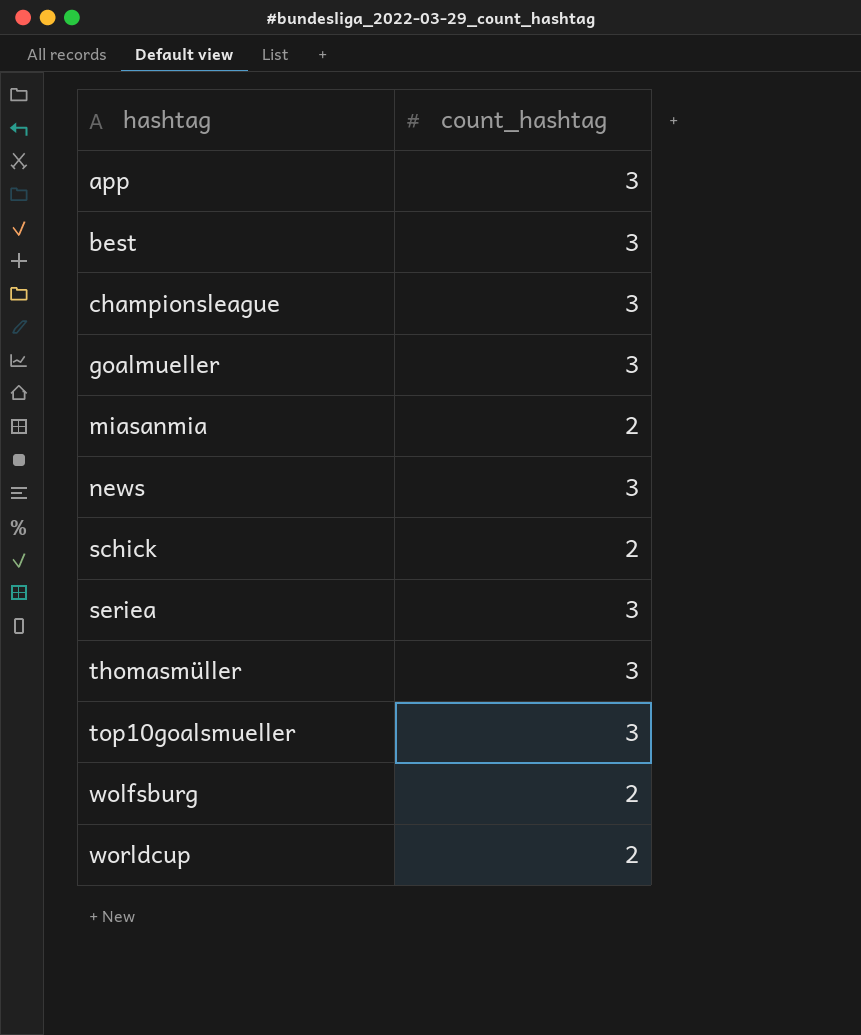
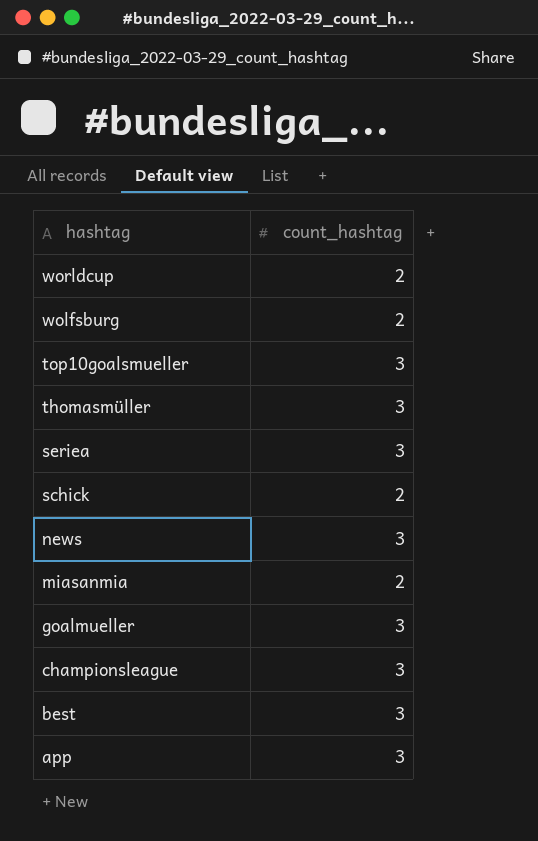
row order: hashtag ascending -> hashtag descending

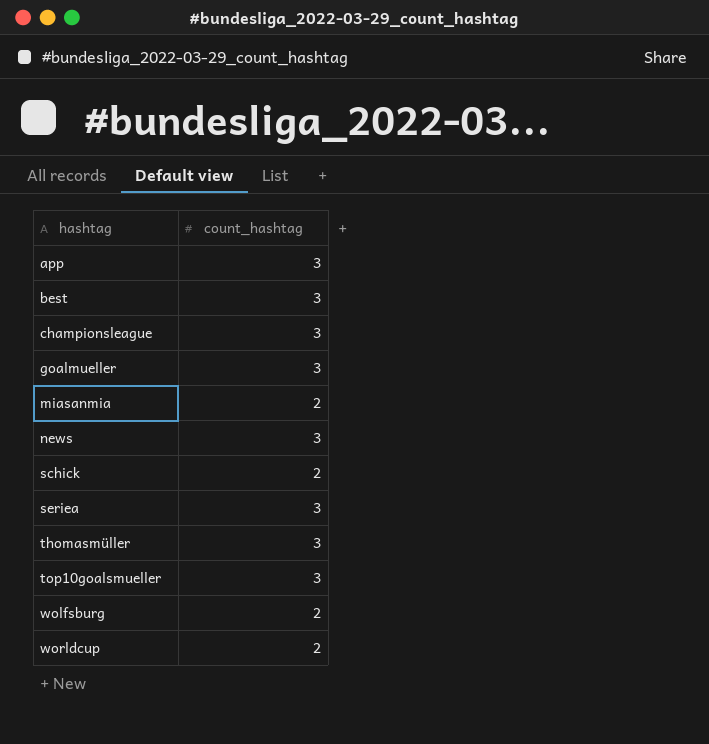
row order: hashtag descending -> hashtag ascending

